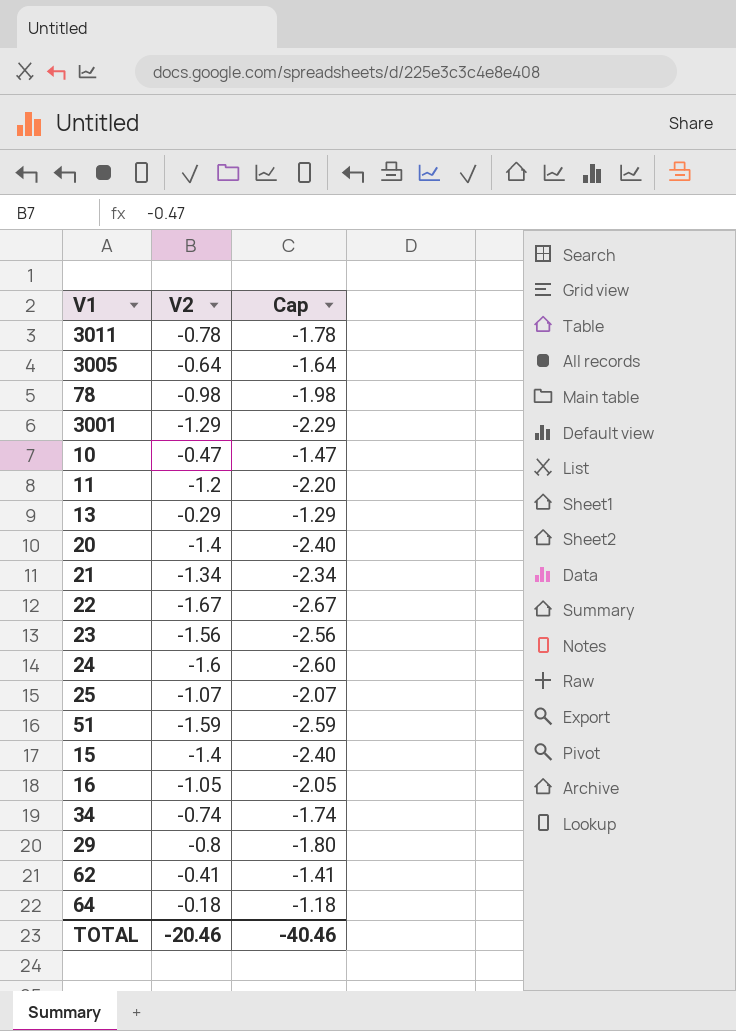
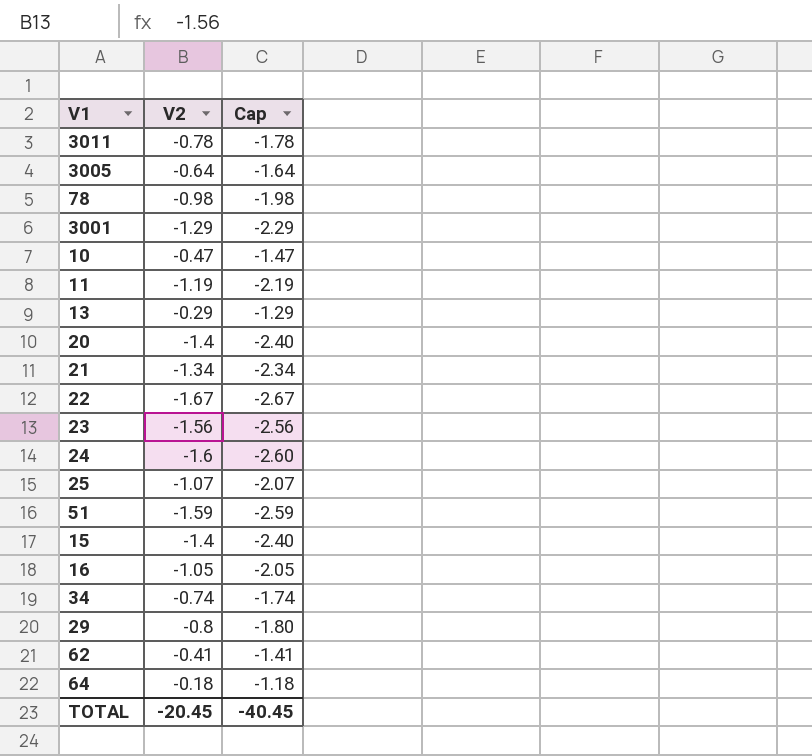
11 | V2: -1.2 -> -1.19
11 | Cap: -2.20 -> -2.19
TOTAL | V2: -20.46 -> -20.45
TOTAL | Cap: -40.46 -> -40.45

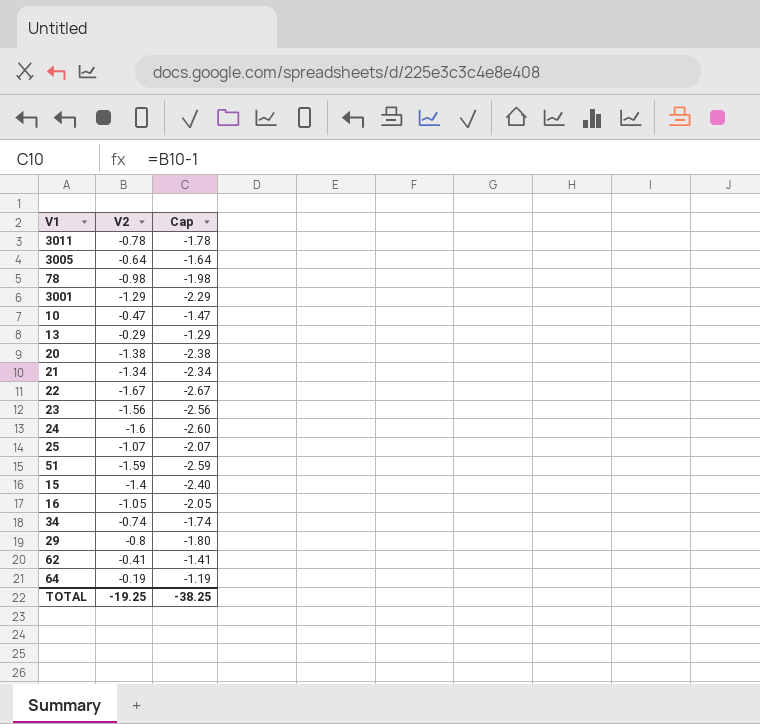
row 11: -1.19 | -2.19 -> none
20 | V2: -1.4 -> -1.38
20 | Cap: -2.40 -> -2.38
64 | V2: -0.18 -> -0.19
64 | Cap: -1.18 -> -1.19
TOTAL | V2: -20.45 -> -19.25
TOTAL | Cap: -40.45 -> -38.25

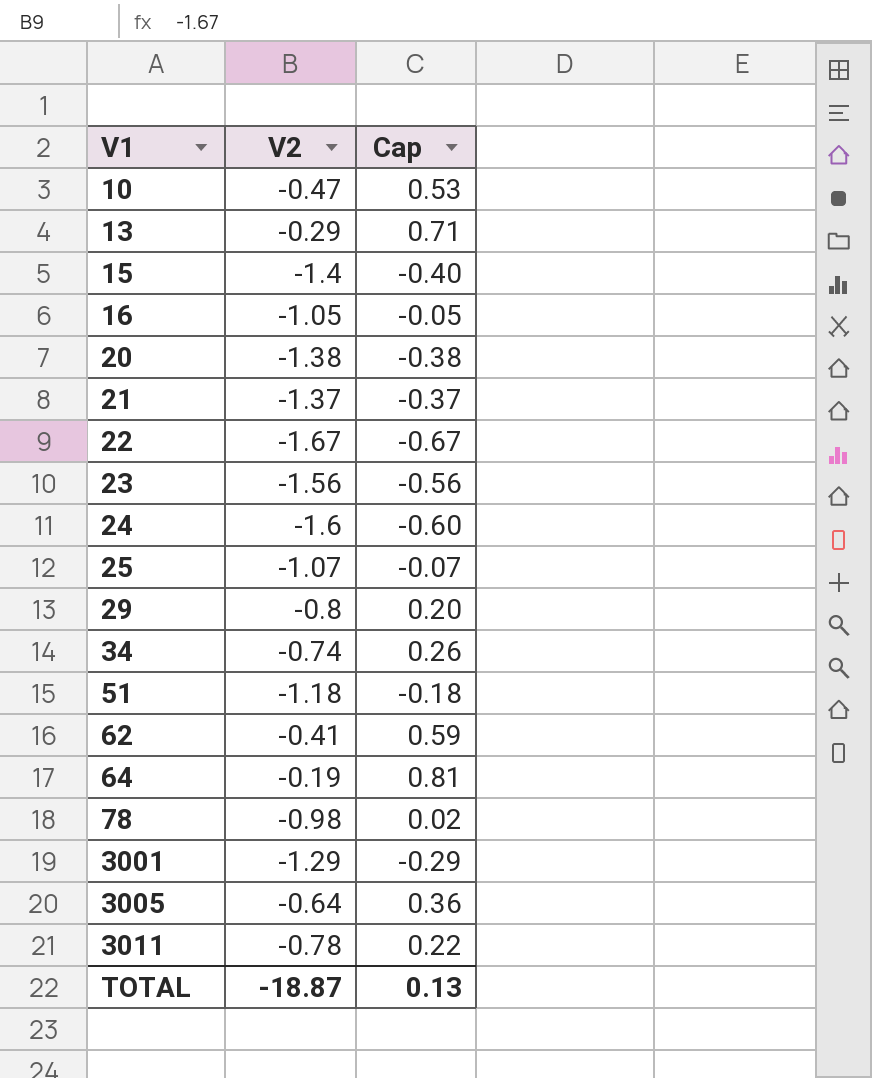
row order: none -> V1 ascending
column Cap | formula: [V2] - 1 -> [V2] + 1
21 | V2: -1.34 -> -1.37
51 | V2: -1.59 -> -1.18
TOTAL | V2: -19.25 -> -18.87
TOTAL | Cap: -38.25 -> 0.13

